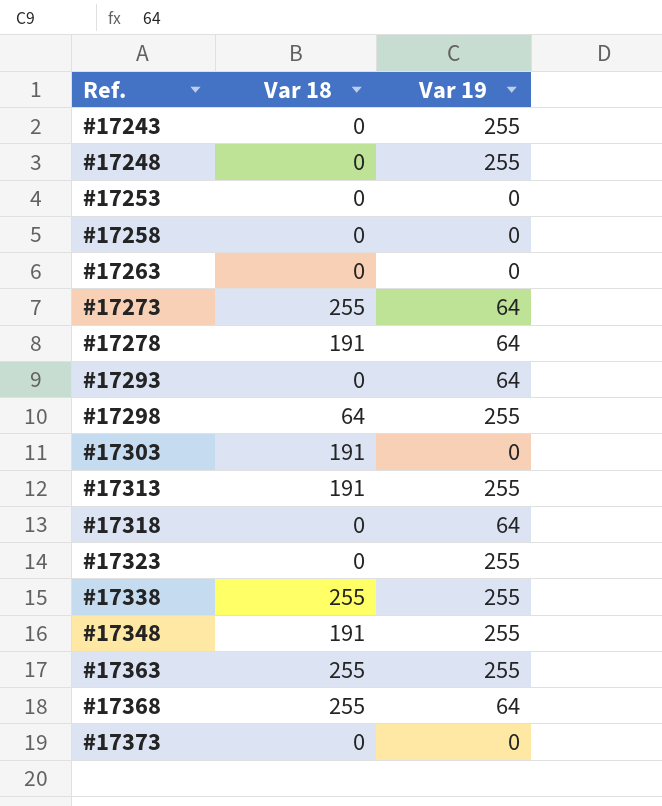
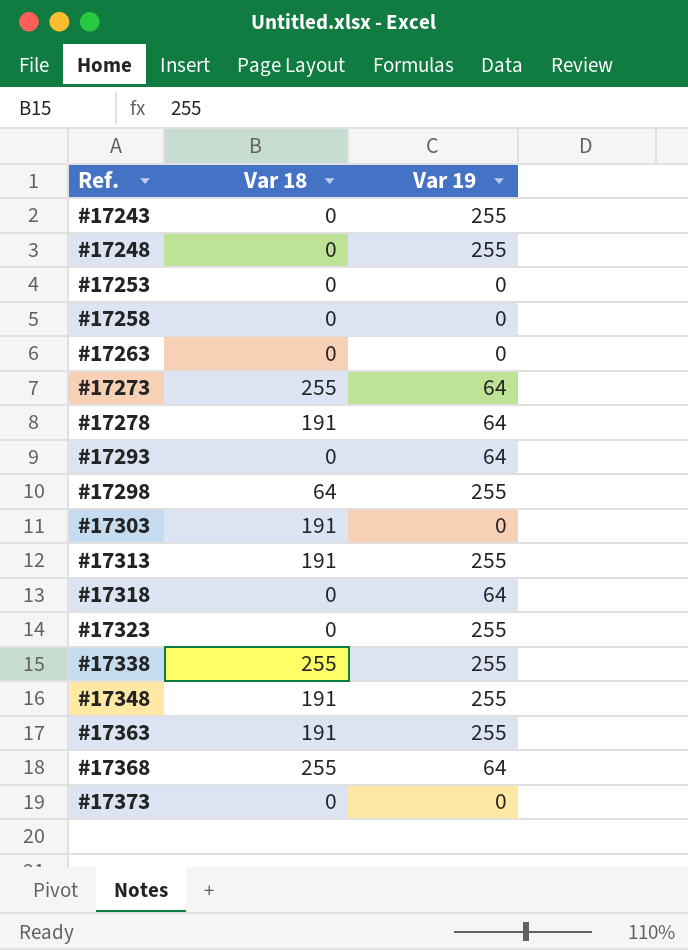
#17363 | Var 18: 255 -> 191

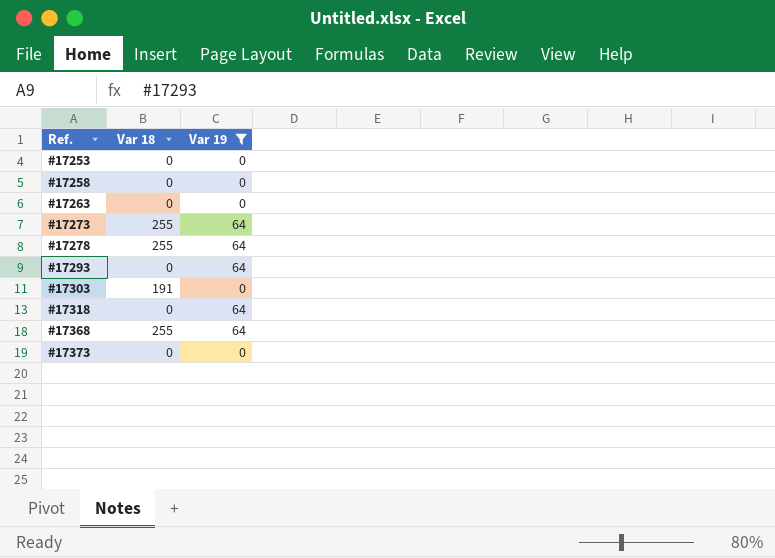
filter: none -> Var 19 != 255
#17278 | Var 18: 191 -> 255

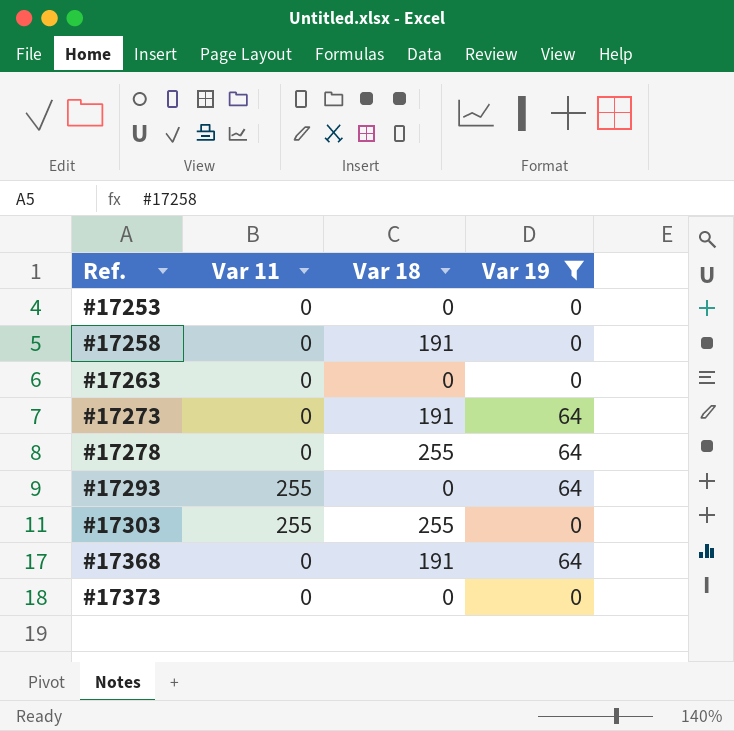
column Var 11 | position: none -> 2
row #17318: 0 | 64 -> none
#17258 | Var 18: 0 -> 191
#17273 | Var 18: 255 -> 191
#17303 | Var 18: 191 -> 255
#17368 | Var 18: 255 -> 191

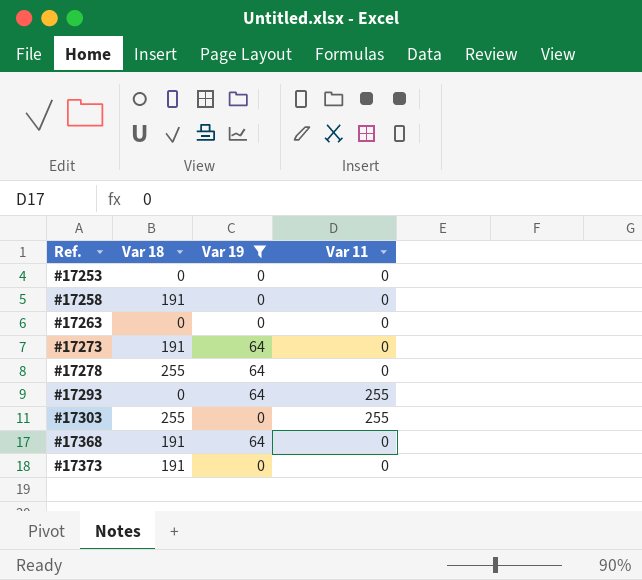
column Var 11 | position: 2 -> 4
#17373 | Var 18: 0 -> 191

